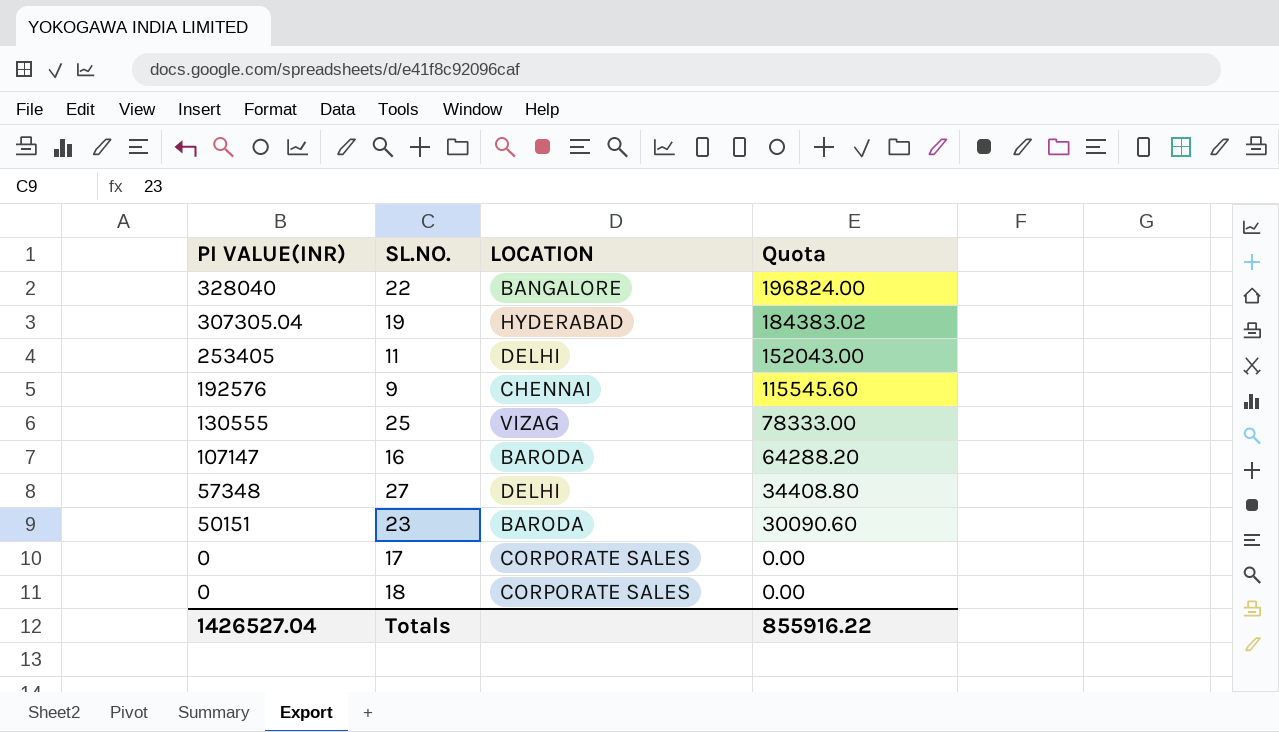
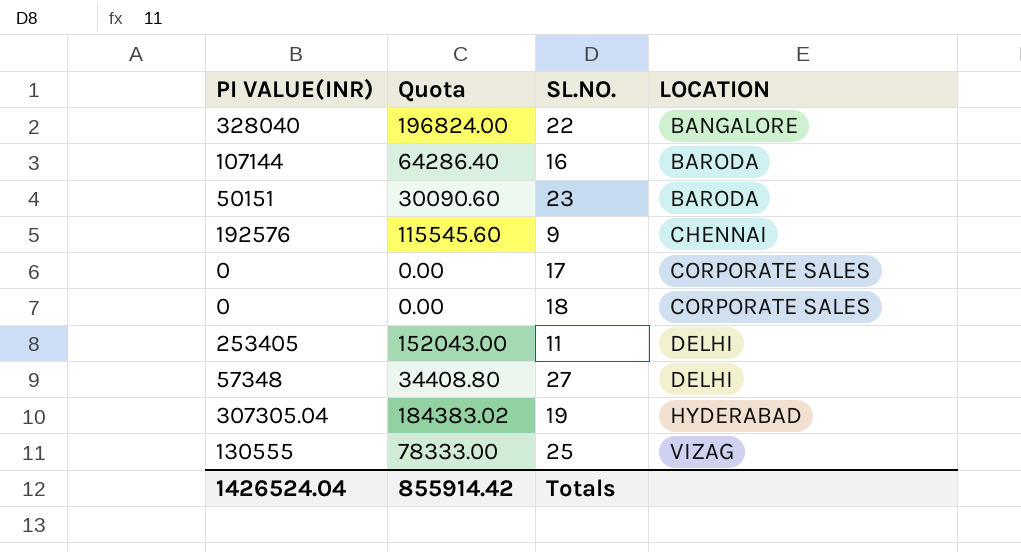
row order: PI VALUE(INR) descending -> LOCATION ascending
column Quota | position: 4 -> 2
16 | PI VALUE(INR): 107147 -> 107144
16 | Quota: 64288.20 -> 64286.40
Totals | PI VALUE(INR): 1426527.04 -> 1426524.04
Totals | Quota: 855916.22 -> 855914.42

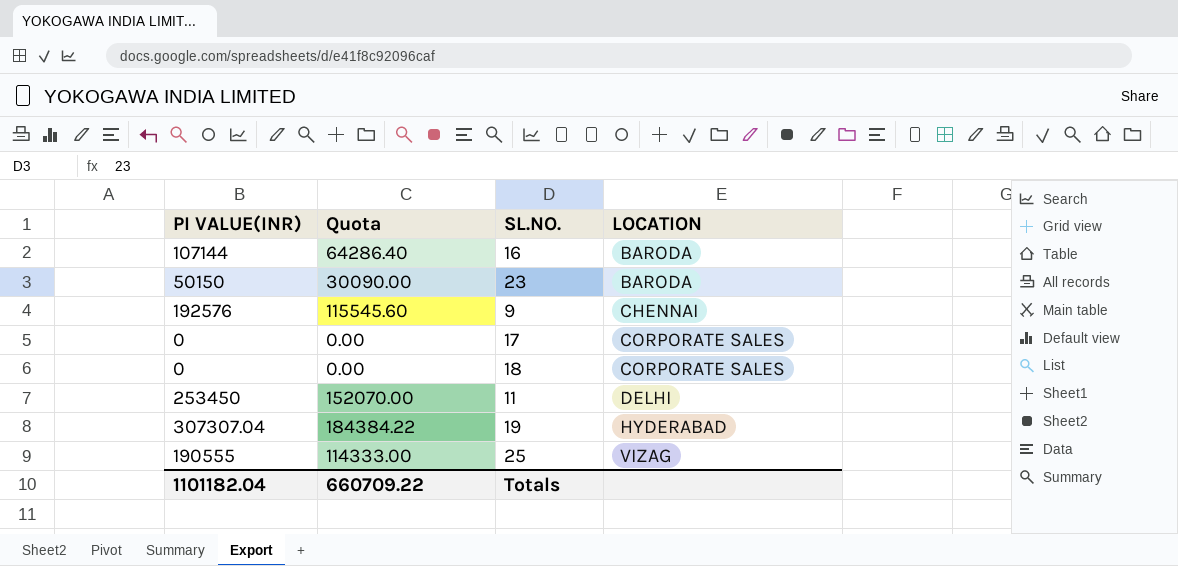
row 22: 328040 | 196824.00 | BANGALORE -> none
row 27: 57348 | 34408.80 | DELHI -> none
23 | PI VALUE(INR): 50151 -> 50150
23 | Quota: 30090.60 -> 30090.00
11 | PI VALUE(INR): 253405 -> 253450
11 | Quota: 152043.00 -> 152070.00
19 | PI VALUE(INR): 307305.04 -> 307307.04
19 | Quota: 184383.02 -> 184384.22
25 | PI VALUE(INR): 130555 -> 190555
25 | Quota: 78333.00 -> 114333.00
Totals | PI VALUE(INR): 1426524.04 -> 1101182.04
Totals | Quota: 855914.42 -> 660709.22

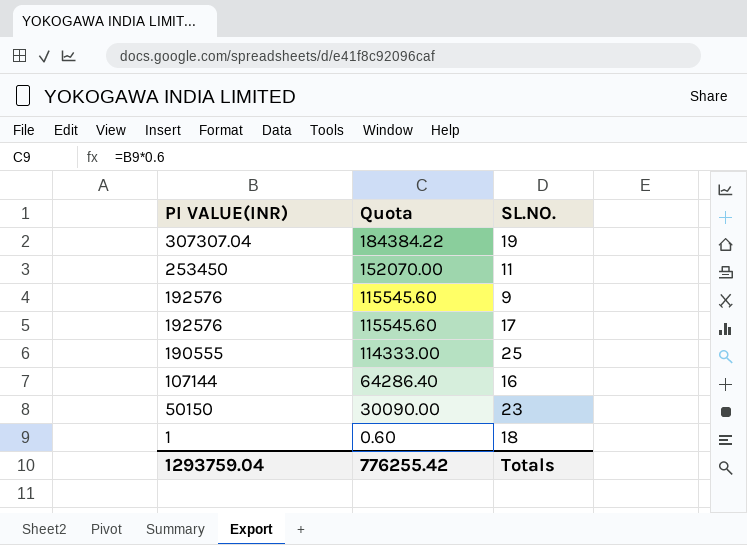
row order: LOCATION ascending -> PI VALUE(INR) descending
column LOCATION | position: 4 -> none
17 | PI VALUE(INR): 0 -> 192576
17 | Quota: 0.00 -> 115545.60
18 | PI VALUE(INR): 0 -> 1
18 | Quota: 0.00 -> 0.60
Totals | PI VALUE(INR): 1101182.04 -> 1293759.04
Totals | Quota: 660709.22 -> 776255.42

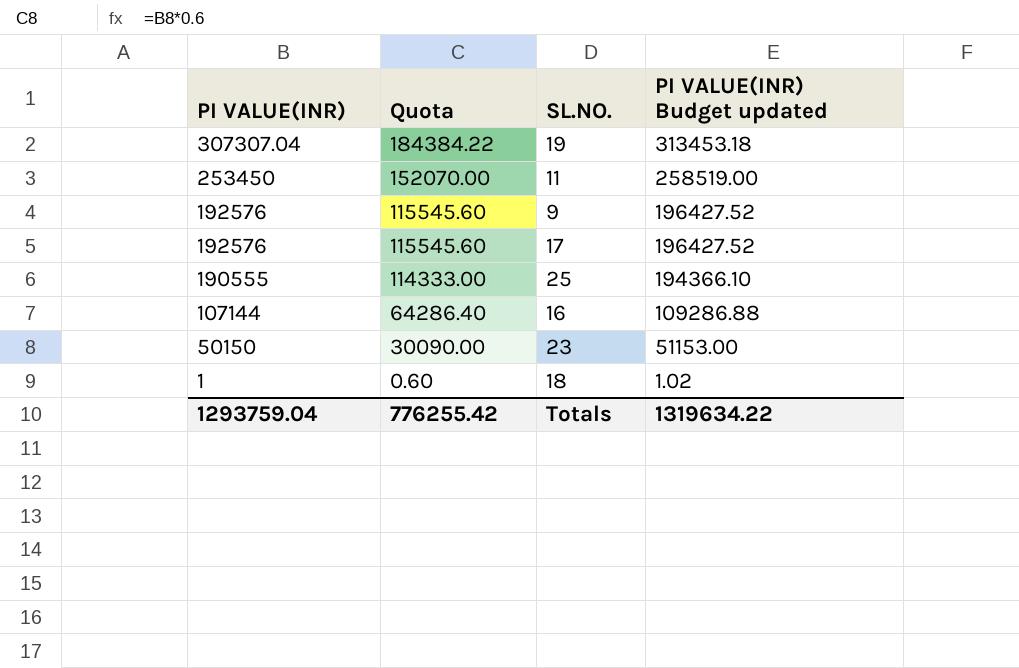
column PI VALUE(INR) Budget updated | formula: none -> [PI VALUE(INR)] * 1.02

